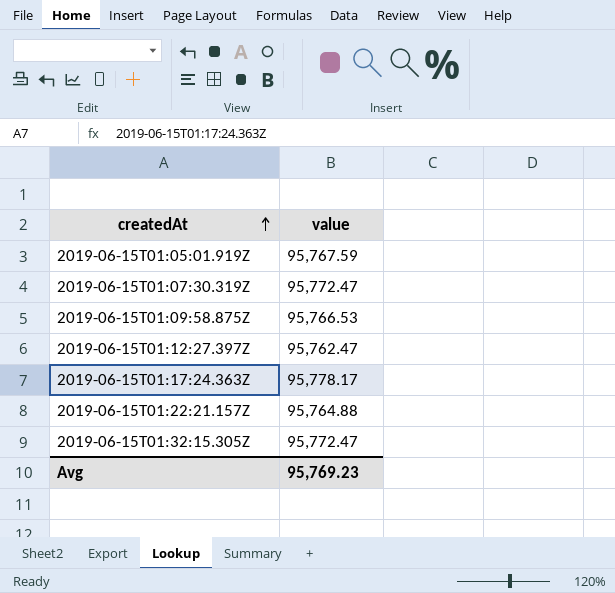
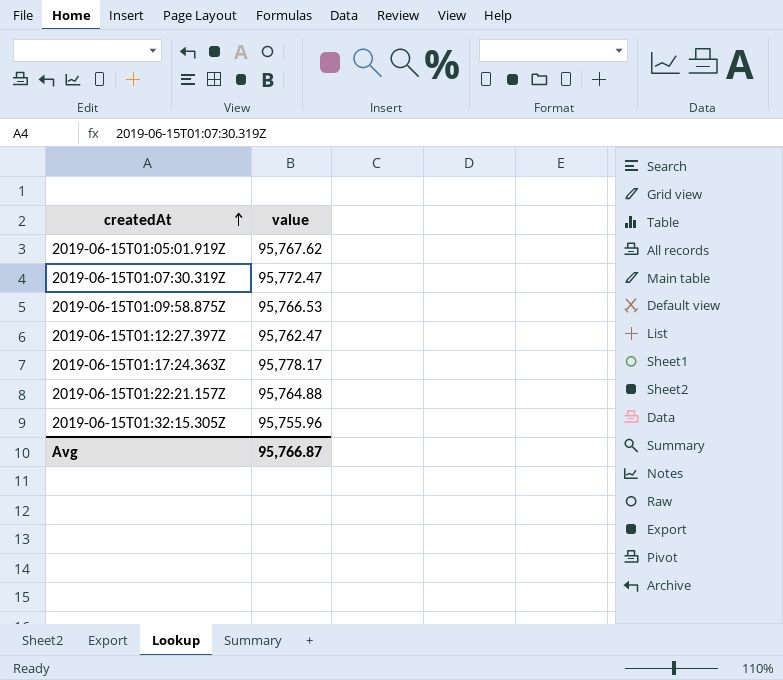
2019-06-15T01:05:01.919Z | value: 95,767.59 -> 95,767.62
2019-06-15T01:32:15.305Z | value: 95,772.47 -> 95,755.96
Avg | value: 95,769.23 -> 95,766.87

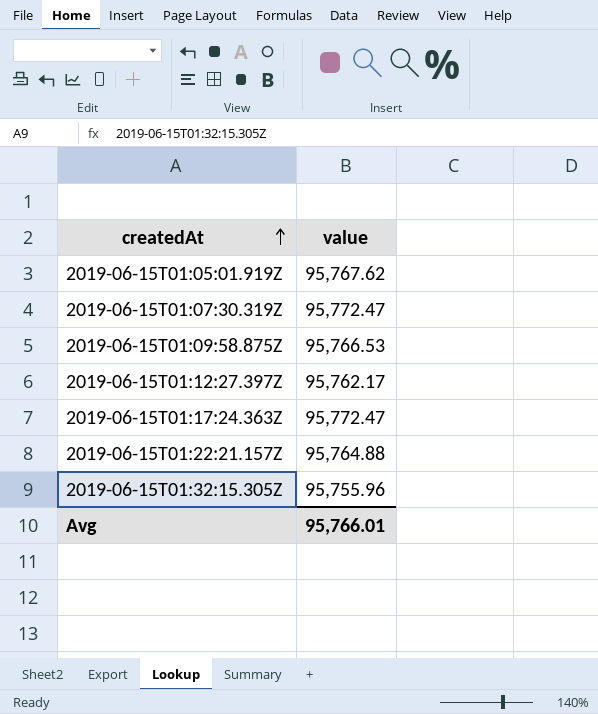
2019-06-15T01:12:27.397Z | value: 95,762.47 -> 95,762.17
2019-06-15T01:17:24.363Z | value: 95,778.17 -> 95,772.47
Avg | value: 95,766.87 -> 95,766.01

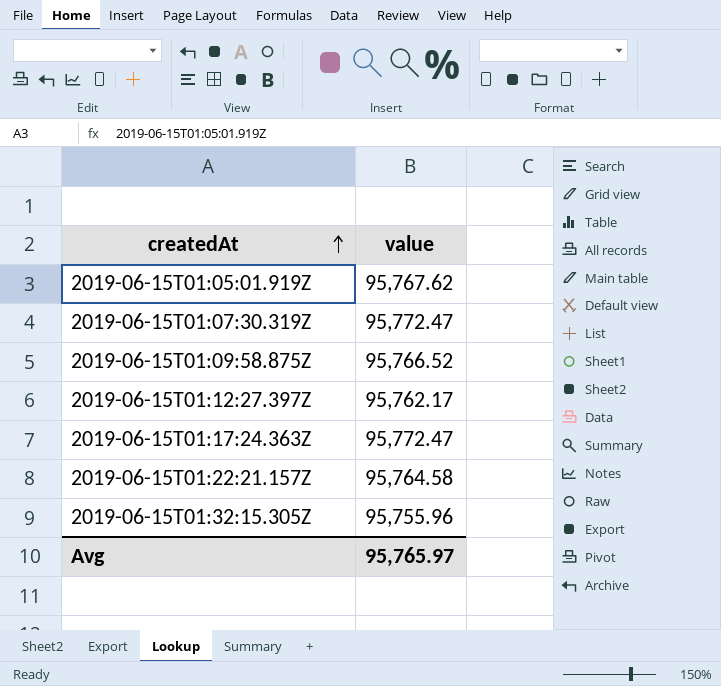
2019-06-15T01:09:58.875Z | value: 95,766.53 -> 95,766.52
2019-06-15T01:22:21.157Z | value: 95,764.88 -> 95,764.58
Avg | value: 95,766.01 -> 95,765.97

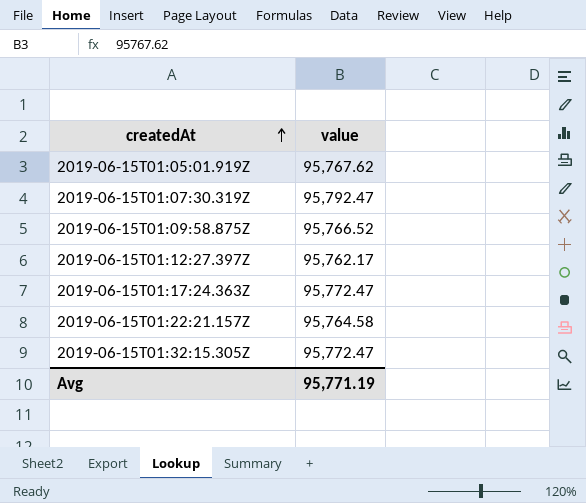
2019-06-15T01:07:30.319Z | value: 95,772.47 -> 95,792.47
2019-06-15T01:32:15.305Z | value: 95,755.96 -> 95,772.47
Avg | value: 95,765.97 -> 95,771.19

